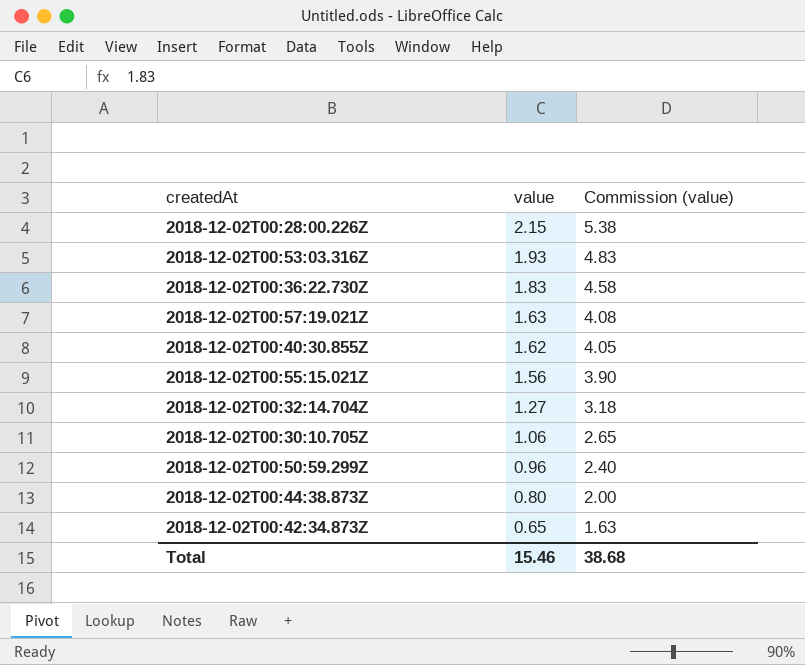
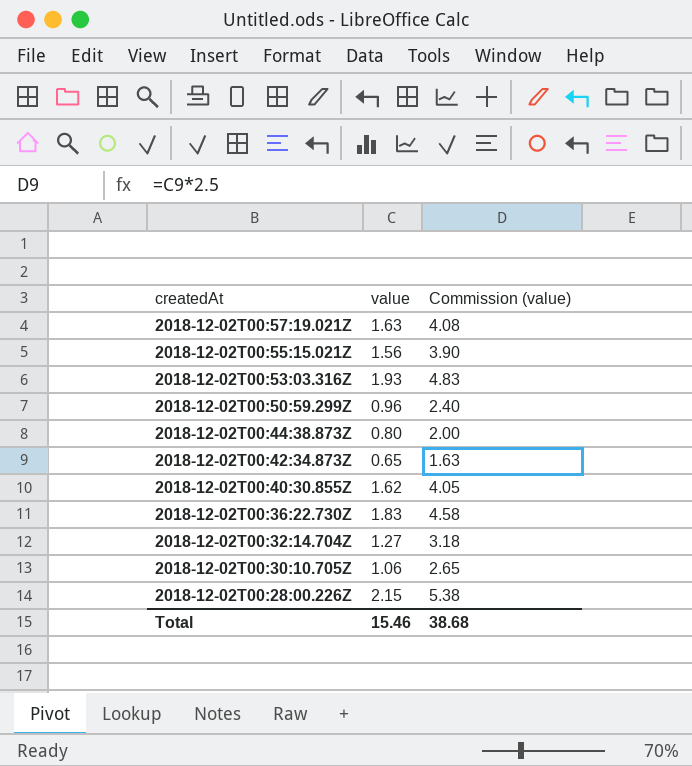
row order: value descending -> createdAt descending

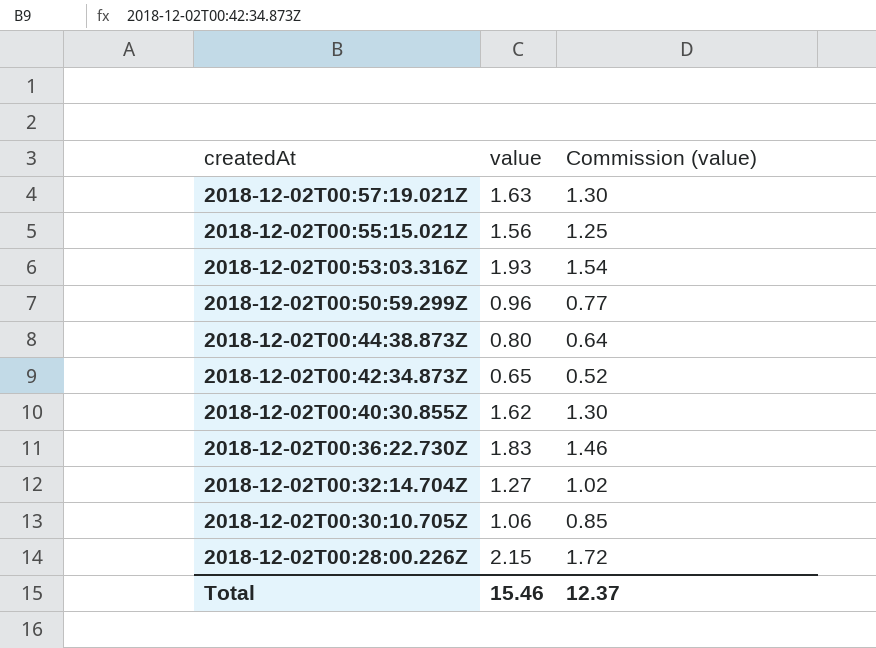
column Commission (value) | formula: [value] * 2.5 -> [value] * 0.8
Total | Commission (value): 38.68 -> 12.37

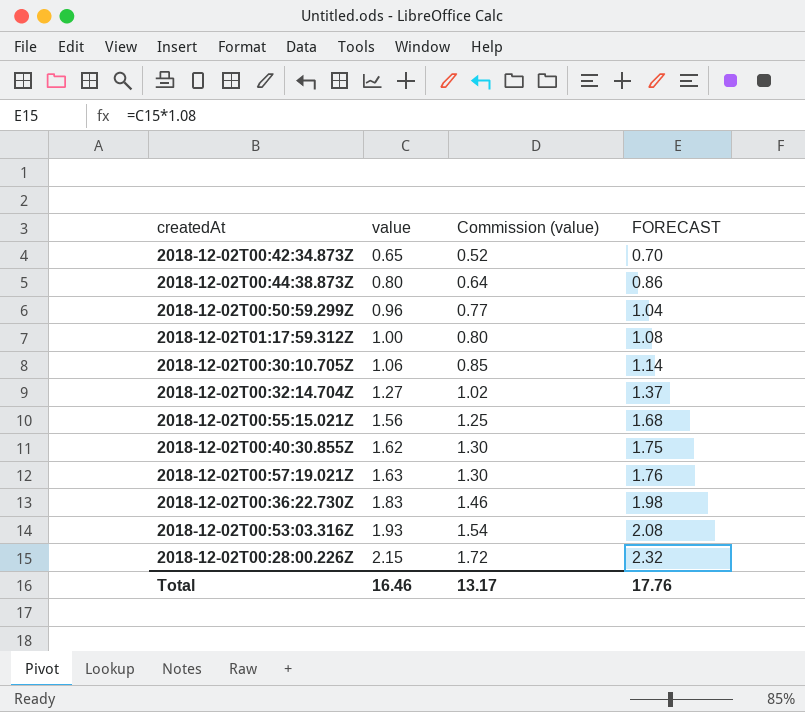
row order: createdAt descending -> value ascending
column FORECAST | formula: none -> [value] * 1.08
row 2018-12-02T01:17:59.312Z: none -> 1.00 | 0.80 | 1.08
Total | value: 15.46 -> 16.46
Total | Commission (value): 12.37 -> 13.17

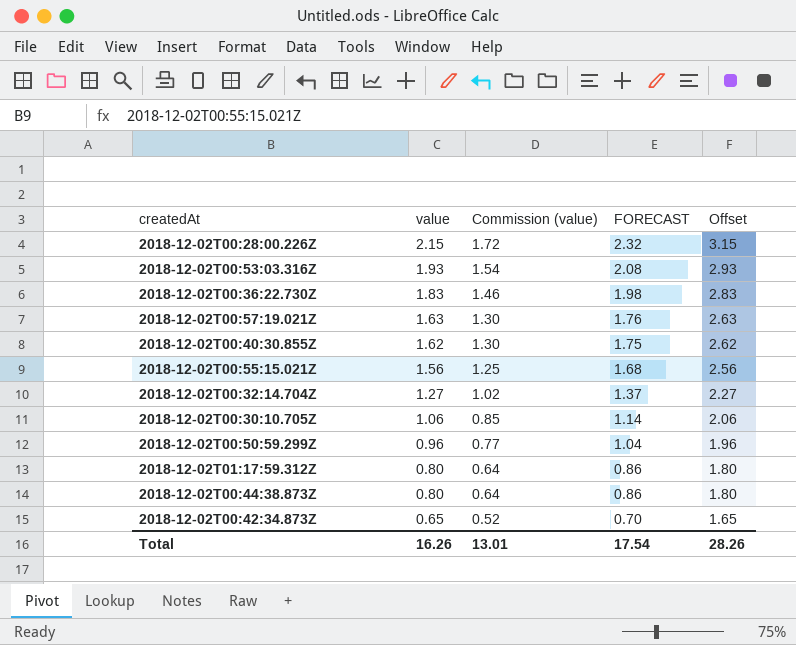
row order: value ascending -> value descending
column Offset | formula: none -> [value] + 1
2018-12-02T01:17:59.312Z | value: 1.00 -> 0.80
2018-12-02T01:17:59.312Z | Commission (value): 0.80 -> 0.64
2018-12-02T01:17:59.312Z | FORECAST: 1.08 -> 0.86
Total | value: 16.46 -> 16.26
Total | Commission (value): 13.17 -> 13.01
Total | FORECAST: 17.76 -> 17.54

